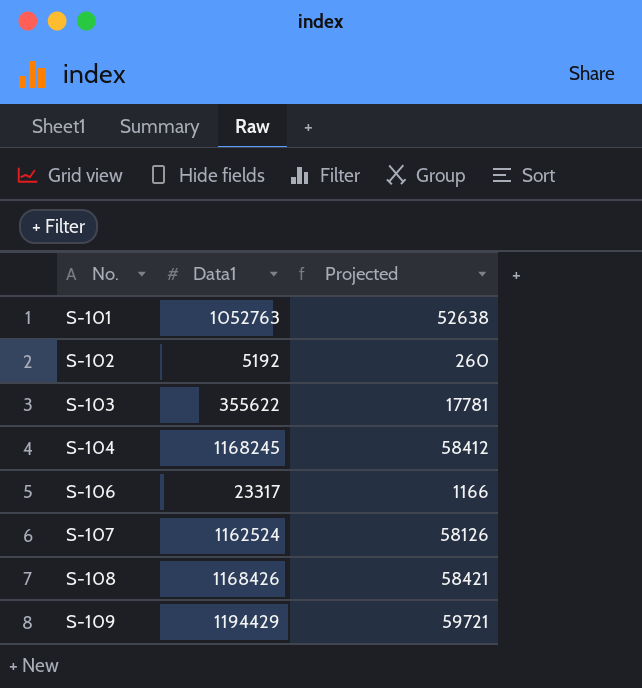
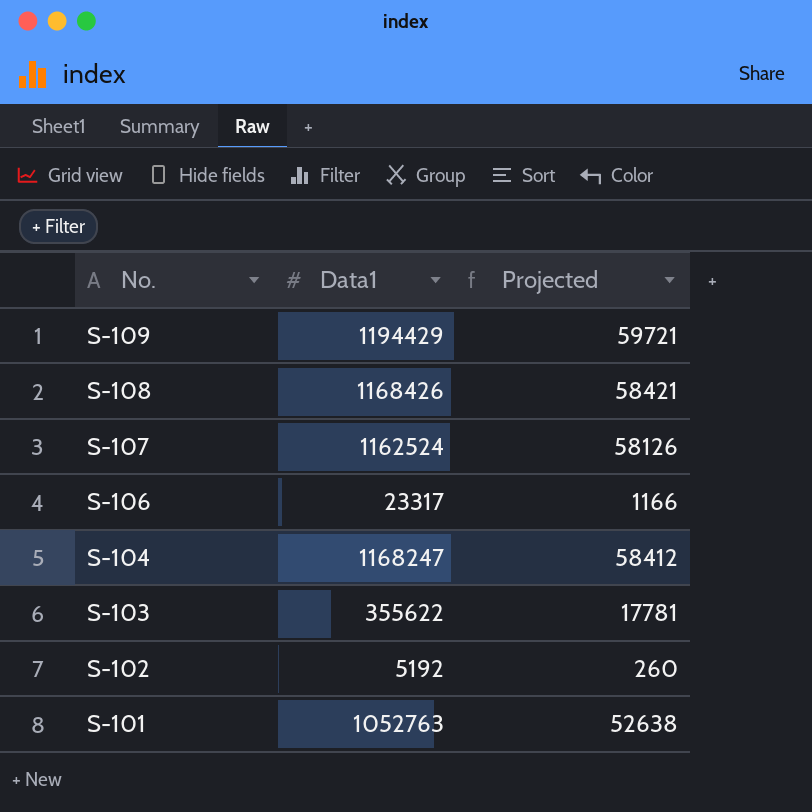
row order: No. ascending -> No. descending
S-104 | Data1: 1168245 -> 1168247

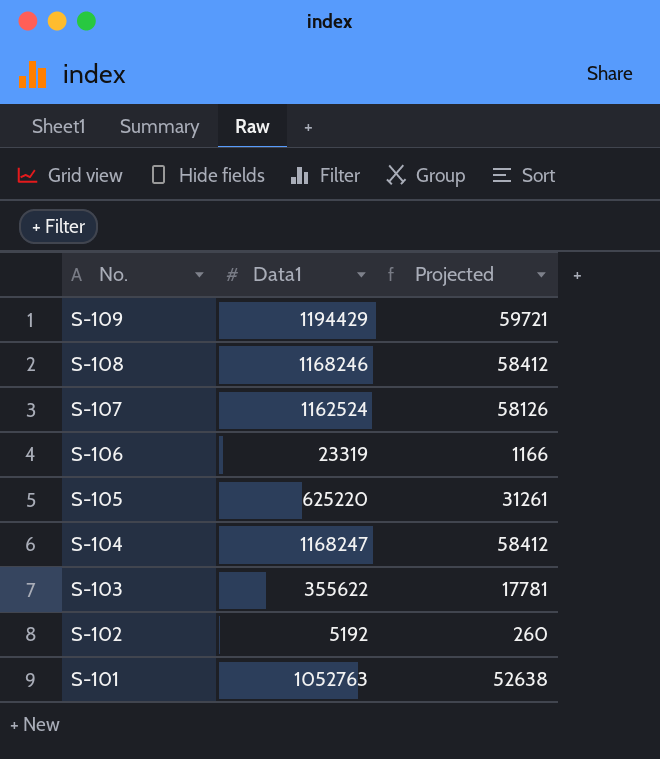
S-108 | Data1: 1168426 -> 1168246
S-108 | Projected: 58421 -> 58412
S-106 | Data1: 23317 -> 23319
row S-105: none -> 625220 | 31261

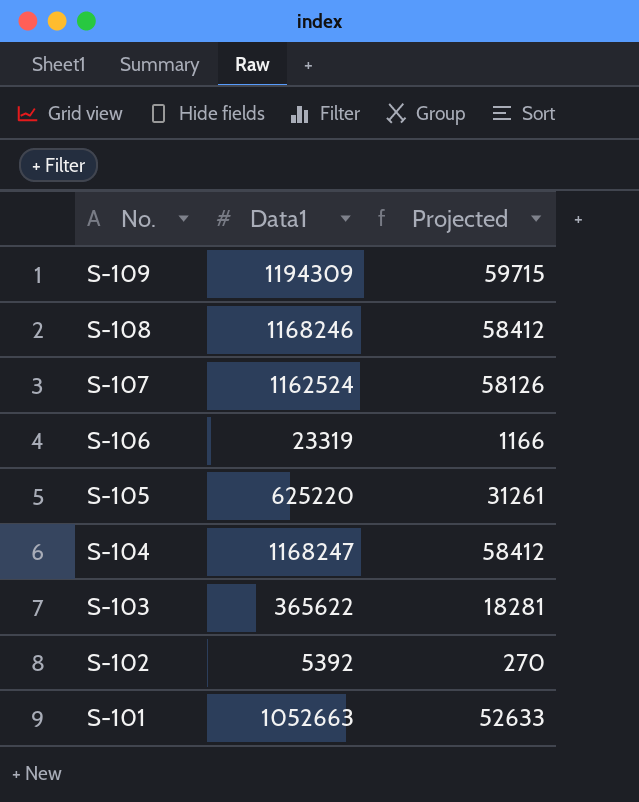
S-109 | Data1: 1194429 -> 1194309
S-109 | Projected: 59721 -> 59715
S-103 | Data1: 355622 -> 365622
S-103 | Projected: 17781 -> 18281
S-102 | Data1: 5192 -> 5392
S-102 | Projected: 260 -> 270
S-101 | Data1: 1052763 -> 1052663
S-101 | Projected: 52638 -> 52633

